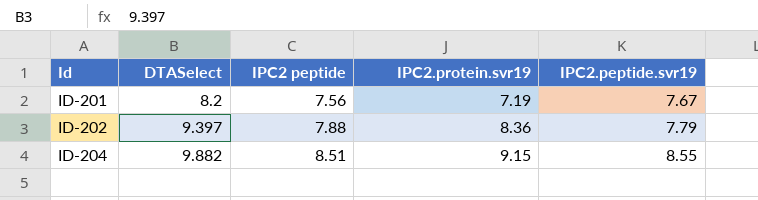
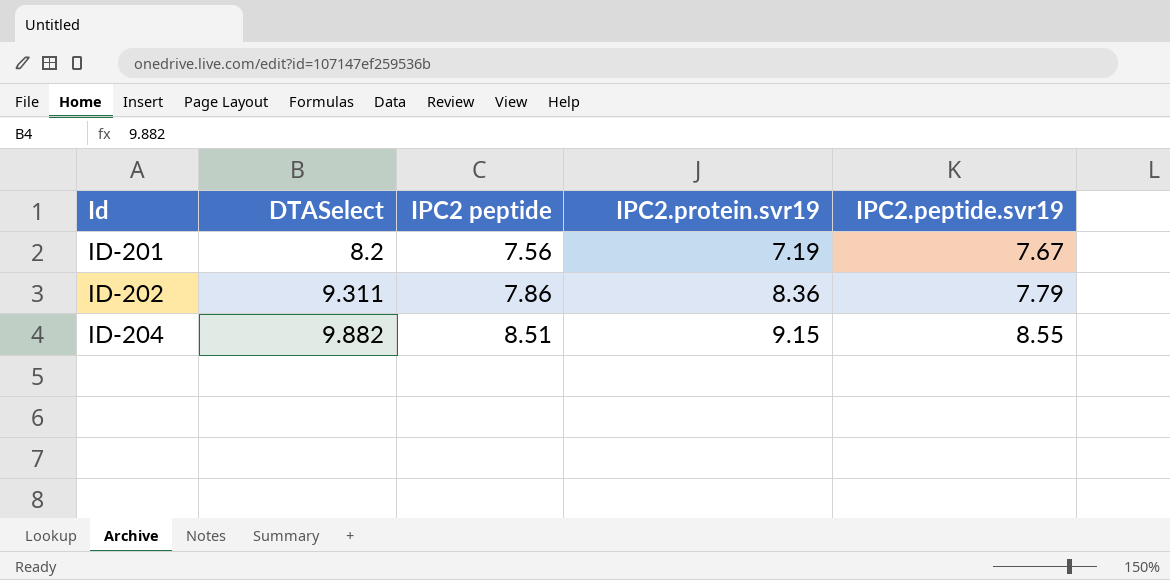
ID-202 | DTASelect: 9.397 -> 9.311
ID-202 | IPC2 peptide: 7.88 -> 7.86

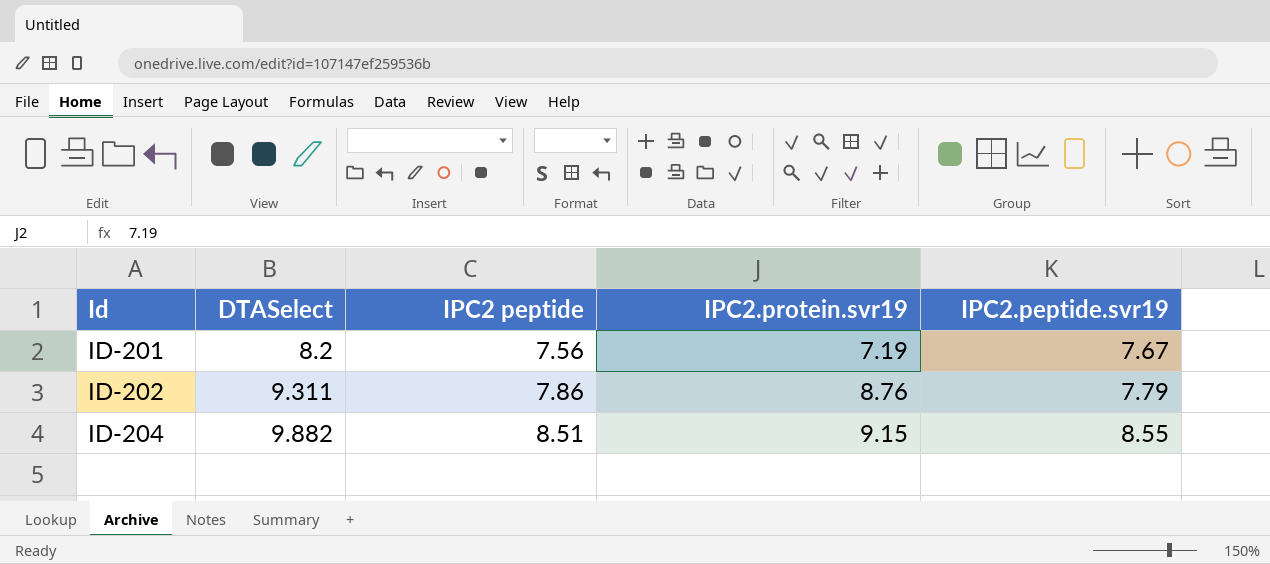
ID-202 | IPC2.protein.svr19: 8.36 -> 8.76

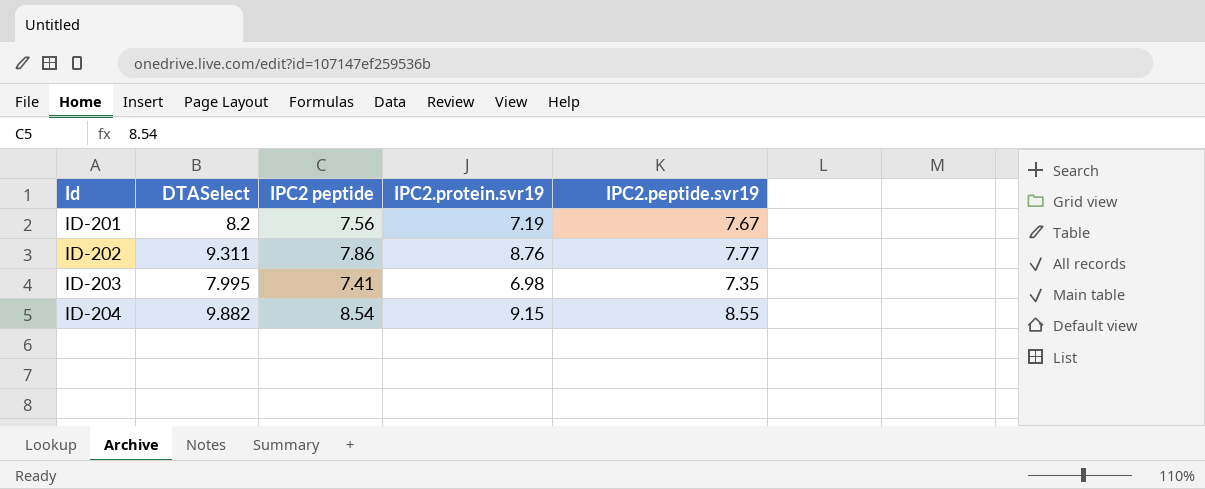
ID-202 | IPC2.peptide.svr19: 7.79 -> 7.77
row ID-203: none -> 7.995 | 7.41 | 6.98 | 7.35
ID-204 | IPC2 peptide: 8.51 -> 8.54

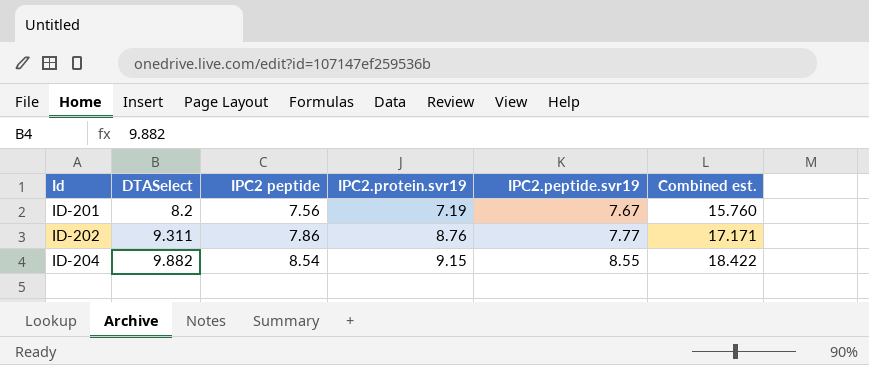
column Combined est. | formula: none -> [DTASelect] + [IPC2 peptide]
row ID-203: 7.995 | 7.41 | 6.98 | 7.35 -> none

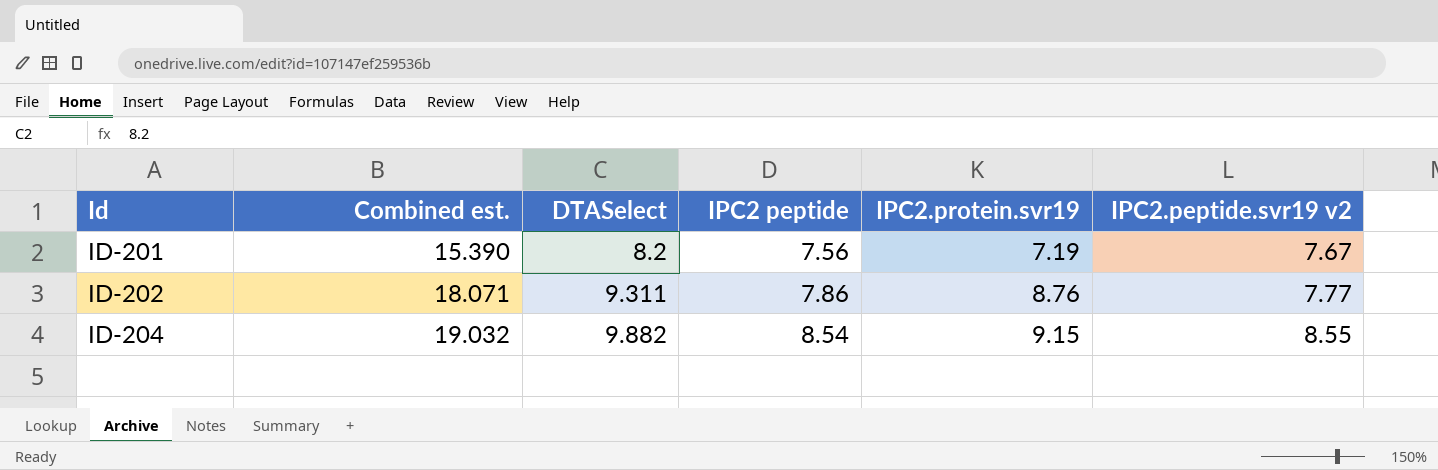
column Combined est. | formula: [DTASelect] + [IPC2 peptide] -> [DTASelect] + [IPC2.protein.svr19]
column Combined est. | position: 6 -> 2
column name: IPC2.peptide.svr19 -> IPC2.peptide.svr19 v2

